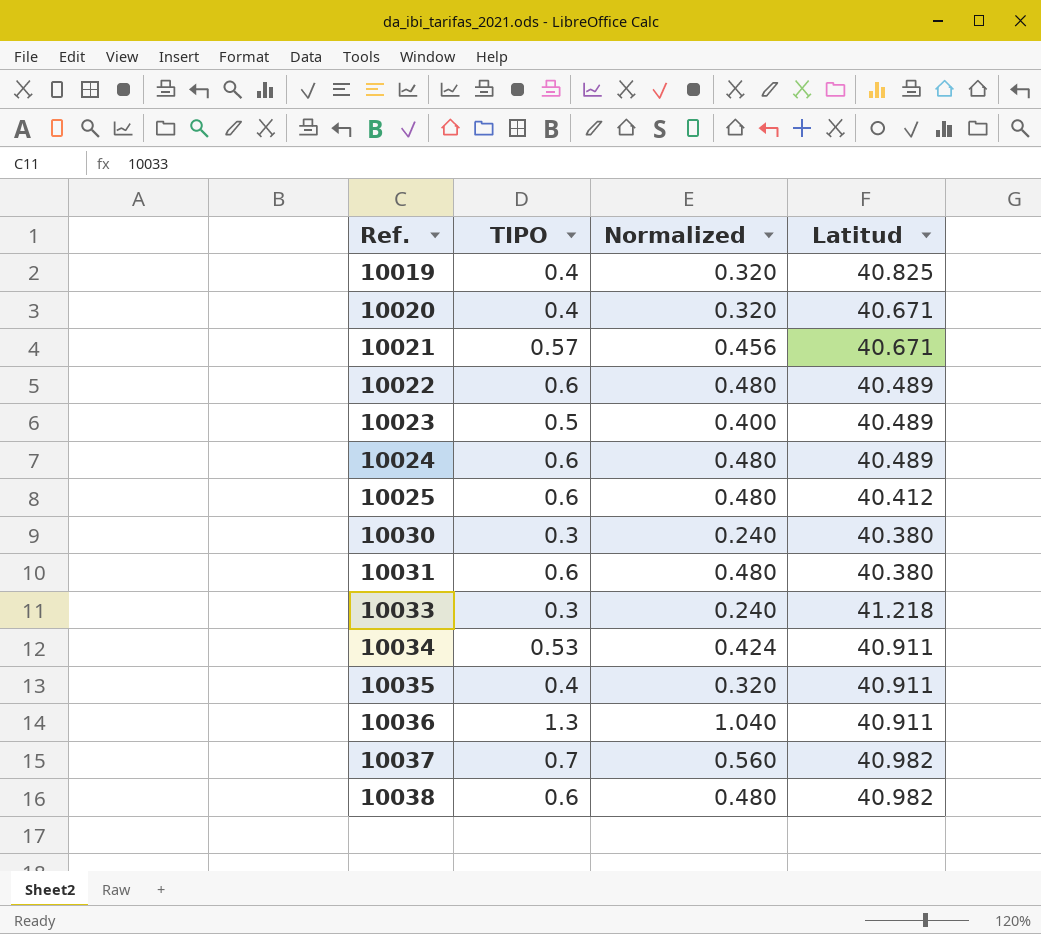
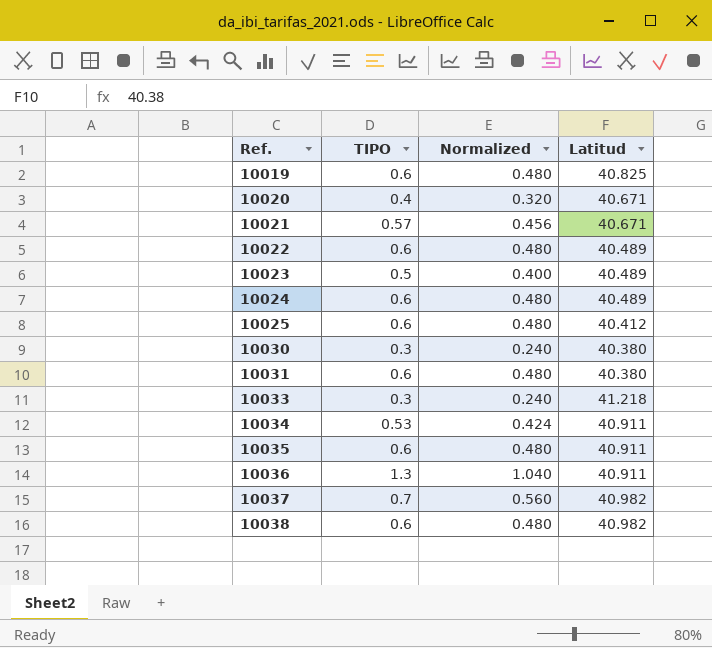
10019 | TIPO: 0.4 -> 0.6
10019 | Normalized: 0.320 -> 0.480
10035 | TIPO: 0.4 -> 0.6
10035 | Normalized: 0.320 -> 0.480

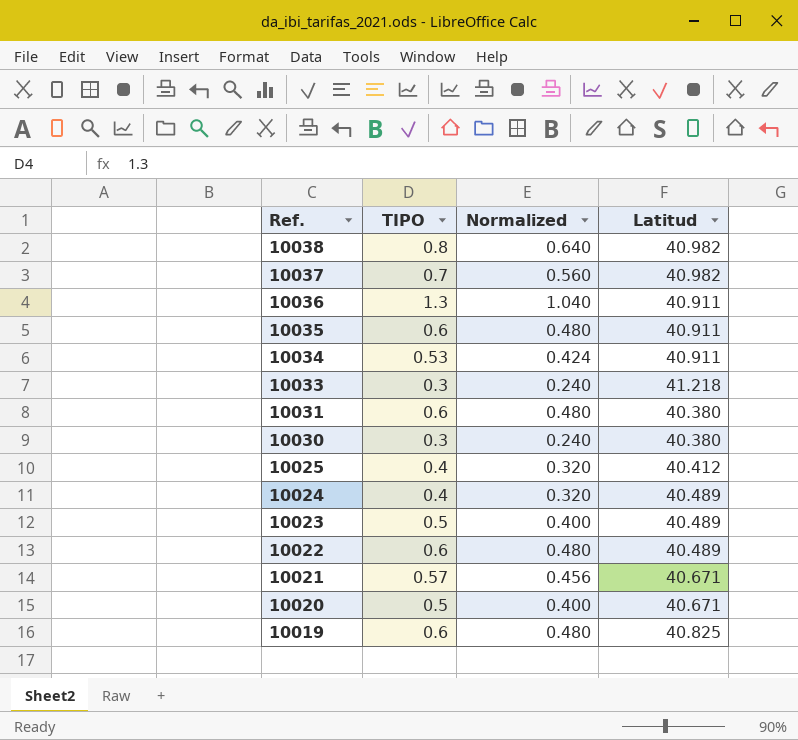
row order: Ref. ascending -> Ref. descending
10038 | TIPO: 0.6 -> 0.8
10038 | Normalized: 0.480 -> 0.640
10025 | TIPO: 0.6 -> 0.4
10025 | Normalized: 0.480 -> 0.320
10024 | TIPO: 0.6 -> 0.4
10024 | Normalized: 0.480 -> 0.320
10020 | TIPO: 0.4 -> 0.5
10020 | Normalized: 0.320 -> 0.400

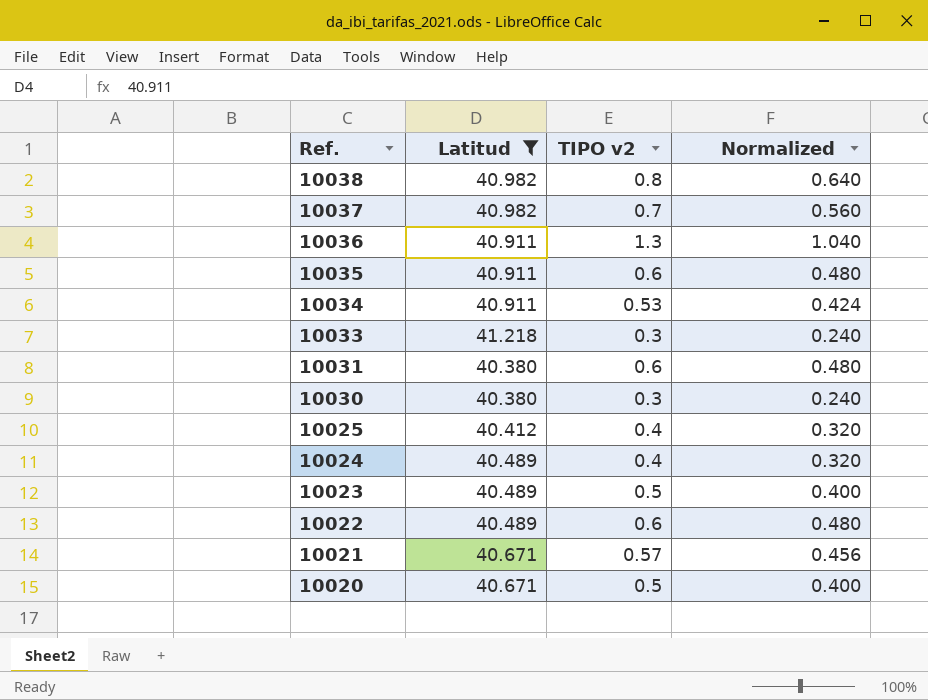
filter: none -> Latitud != 40.825
column Latitud | position: 4 -> 2
column name: TIPO -> TIPO v2

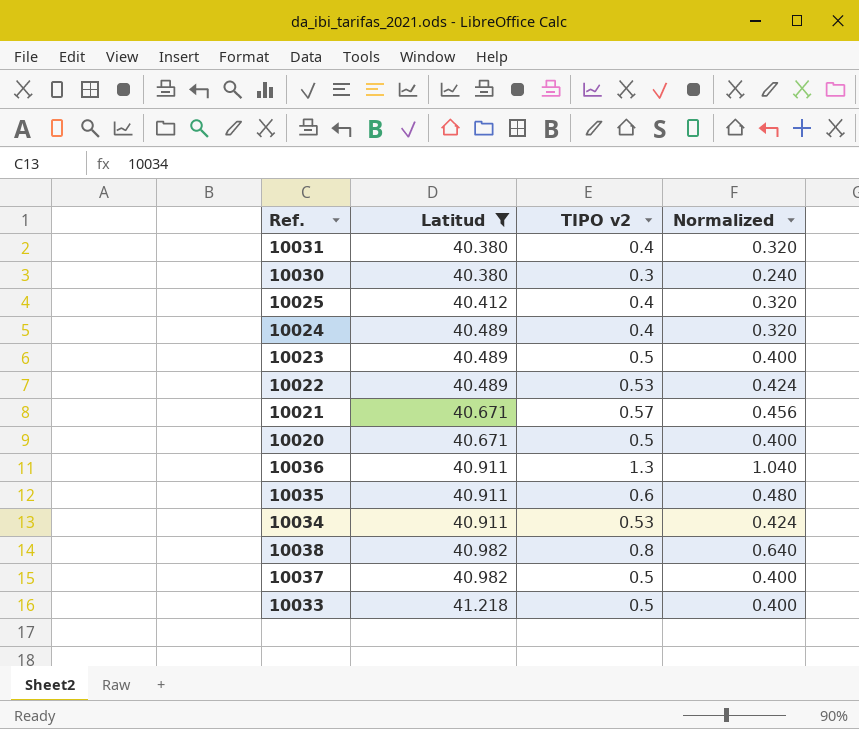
row order: Ref. descending -> Latitud ascending
10031 | TIPO v2: 0.6 -> 0.4
10031 | Normalized: 0.480 -> 0.320
10022 | TIPO v2: 0.6 -> 0.53
10022 | Normalized: 0.480 -> 0.424
10037 | TIPO v2: 0.7 -> 0.5
10037 | Normalized: 0.560 -> 0.400
10033 | TIPO v2: 0.3 -> 0.5
10033 | Normalized: 0.240 -> 0.400

